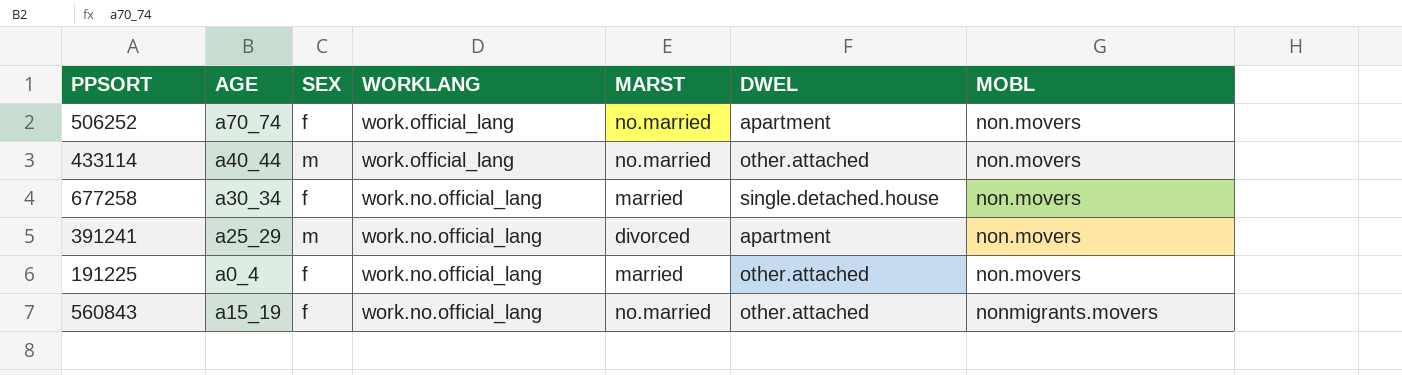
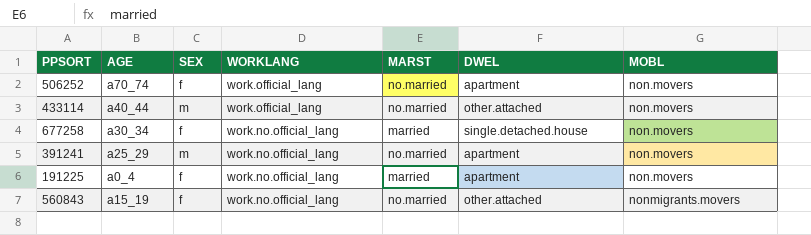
391241 | MARST: divorced -> no.married
191225 | DWEL: other.attached -> apartment

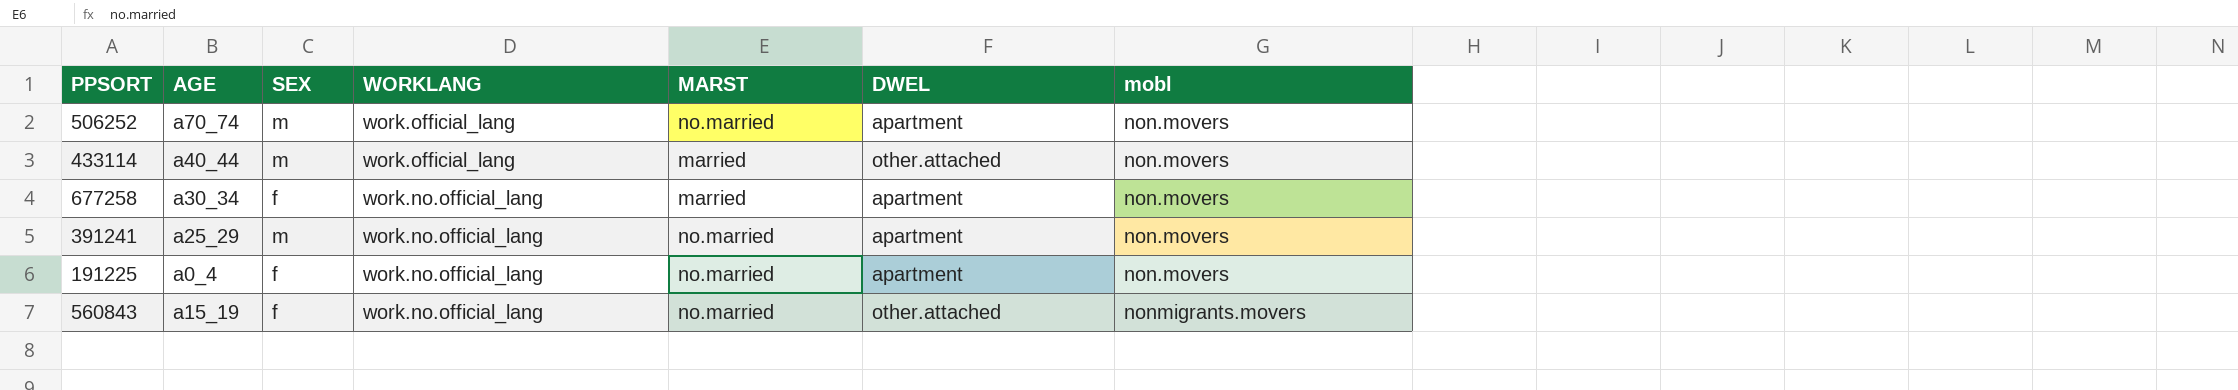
column name: MOBL -> mobl
506252 | SEX: f -> m
433114 | MARST: no.married -> married
677258 | DWEL: single.detached.house -> apartment
191225 | MARST: married -> no.married

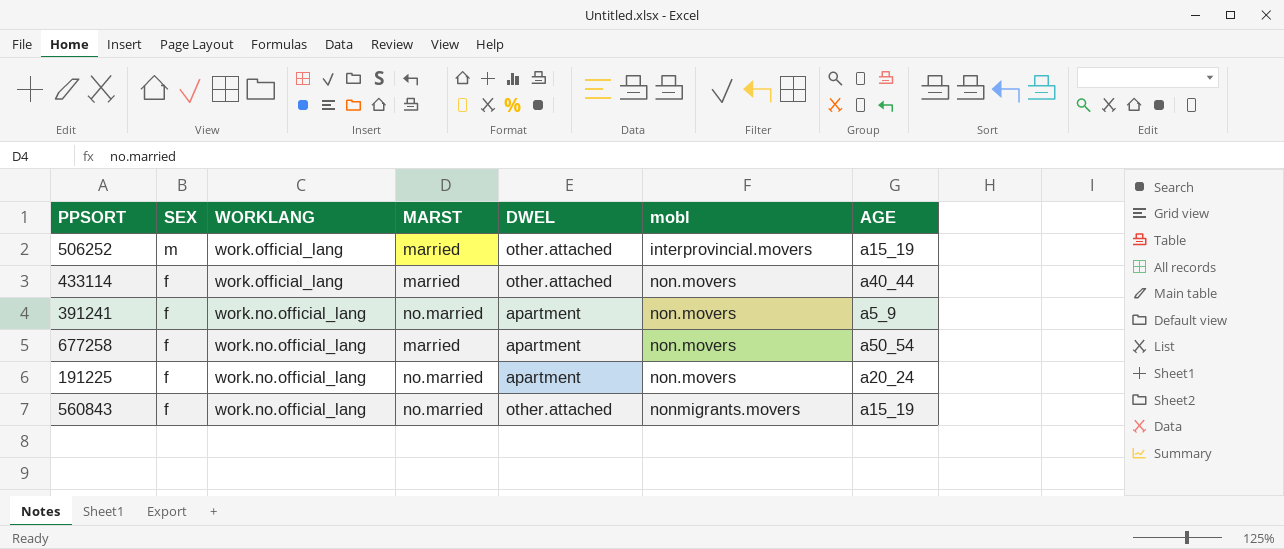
row order: WORKLANG descending -> SEX descending
column AGE | position: 2 -> 7
506252 | MARST: no.married -> married
506252 | DWEL: apartment -> other.attached
506252 | mobl: non.movers -> interprovincial.movers
506252 | AGE: a70_74 -> a15_19
433114 | SEX: m -> f
391241 | SEX: m -> f
391241 | AGE: a25_29 -> a5_9
677258 | AGE: a30_34 -> a50_54
191225 | AGE: a0_4 -> a20_24

